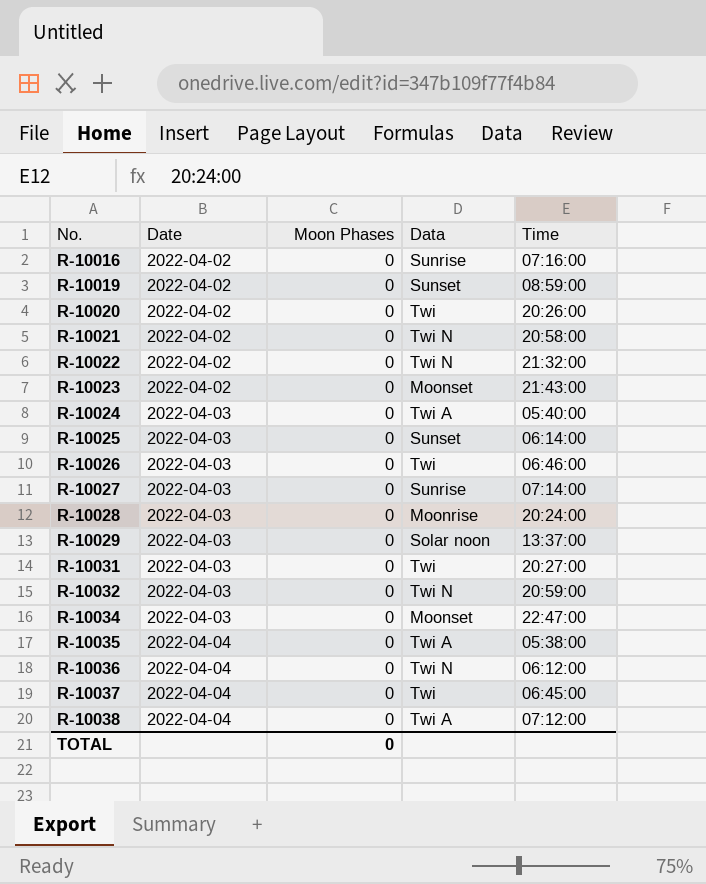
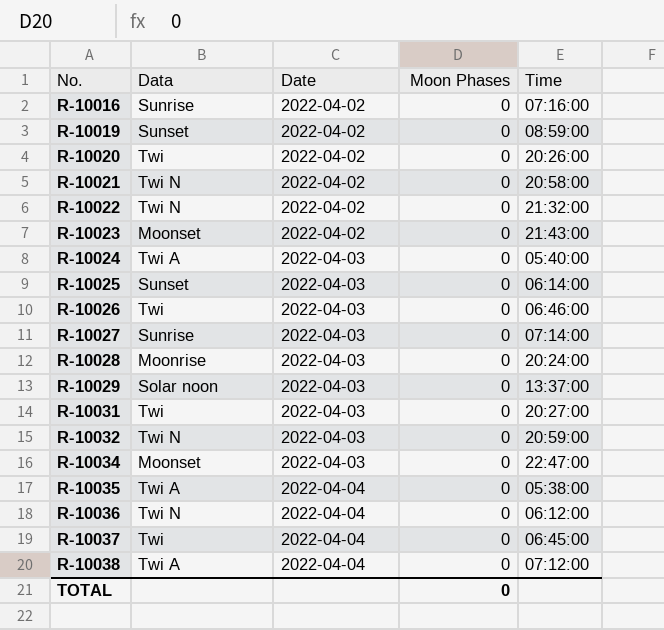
column Data | position: 4 -> 2

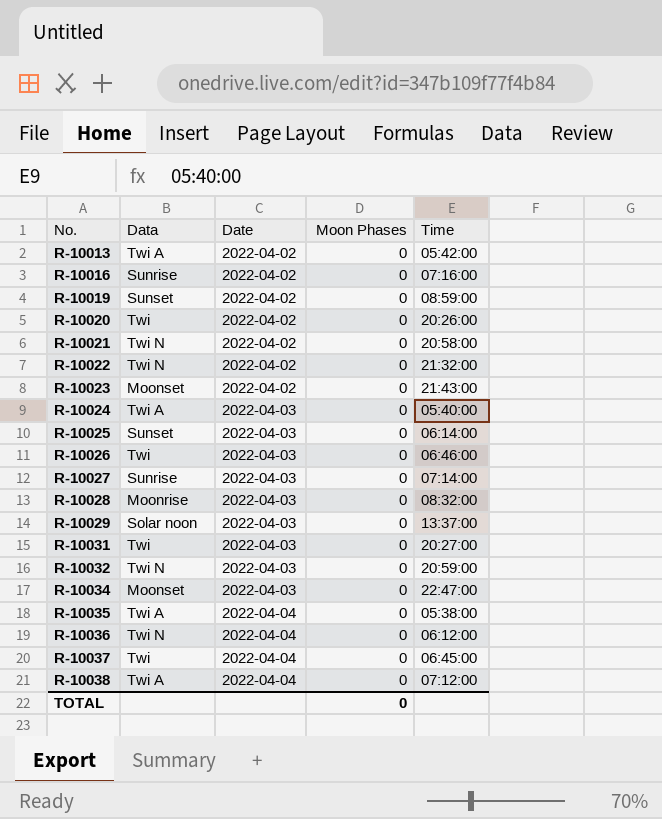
row R-10013: none -> Twi A | 2022-04-02 | 0 | 05:42:00
R-10028 | Time: 20:24:00 -> 08:32:00

